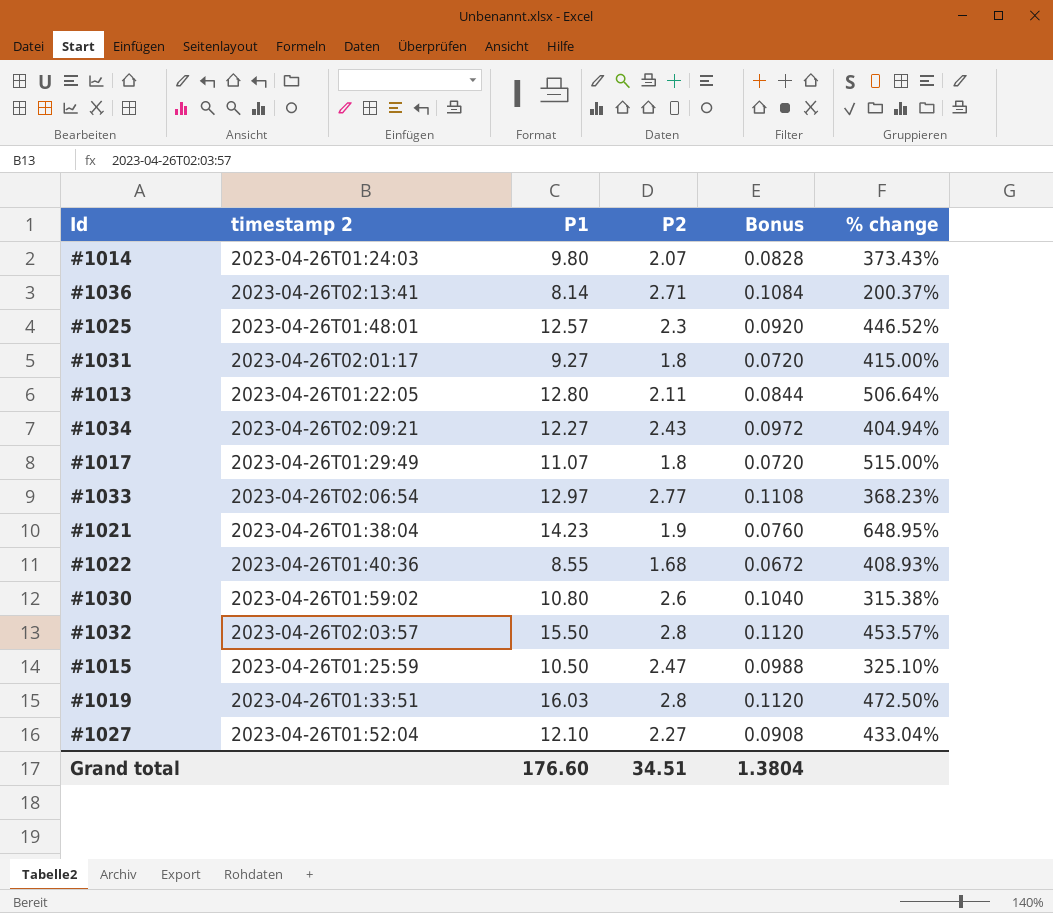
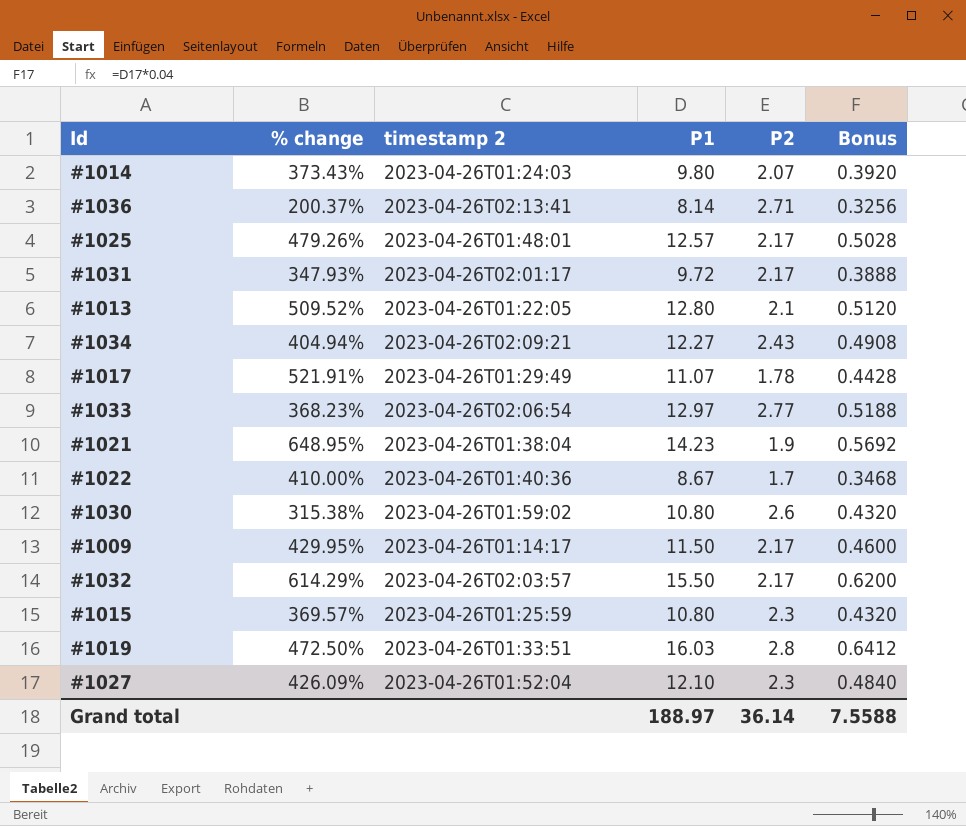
column % change | position: 6 -> 2
column Bonus | formula: [P2] * 0.04 -> [P1] * 0.04
#1025 | % change: 446.52% -> 479.26%
#1025 | P2: 2.3 -> 2.17
#1031 | % change: 415.00% -> 347.93%
#1031 | P1: 9.27 -> 9.72
#1031 | P2: 1.8 -> 2.17
#1013 | % change: 506.64% -> 509.52%
#1013 | P2: 2.11 -> 2.1
#1017 | % change: 515.00% -> 521.91%
#1017 | P2: 1.8 -> 1.78
#1022 | % change: 408.93% -> 410.00%
#1022 | P1: 8.55 -> 8.67
#1022 | P2: 1.68 -> 1.7
row #1009: none -> 429.95% | 2023-04-26T01:14:17 | 11.50 | 2.17 | 0.4600
#1032 | % change: 453.57% -> 614.29%
#1032 | P2: 2.8 -> 2.17
#1015 | % change: 325.10% -> 369.57%
#1015 | P1: 10.50 -> 10.80
#1015 | P2: 2.47 -> 2.3
#1027 | % change: 433.04% -> 426.09%
#1027 | P2: 2.27 -> 2.3
Grand total | P1: 176.60 -> 188.97
Grand total | P2: 34.51 -> 36.14
Grand total | Bonus: 1.3804 -> 7.5588

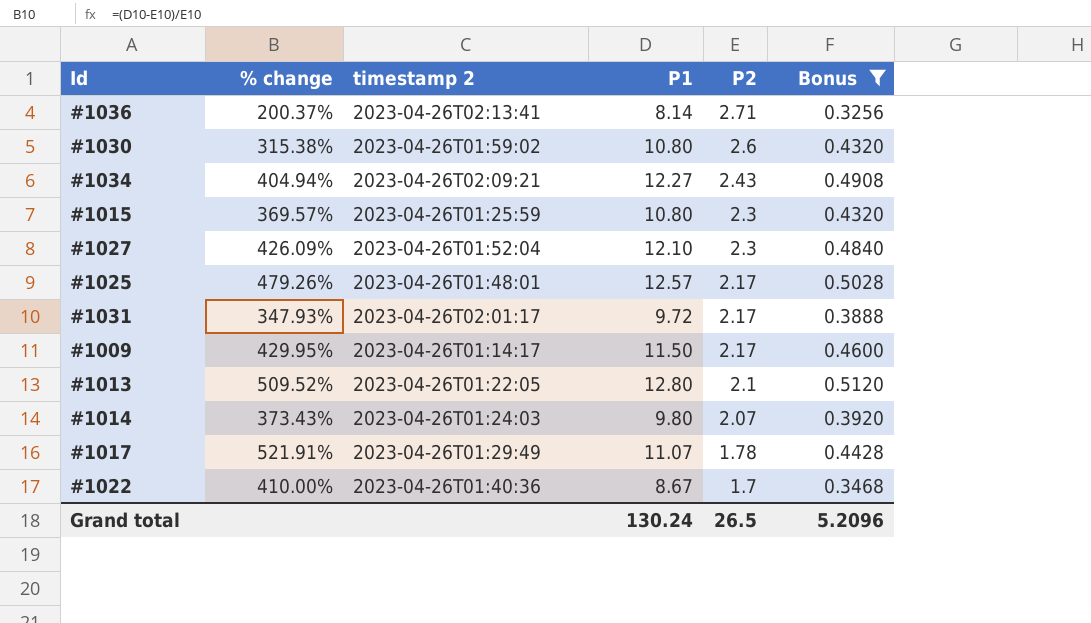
filter: none -> Bonus <= 0.5120
row order: none -> P2 descending
Grand total | P1: 188.97 -> 130.24
Grand total | P2: 36.14 -> 26.5
Grand total | Bonus: 7.5588 -> 5.2096

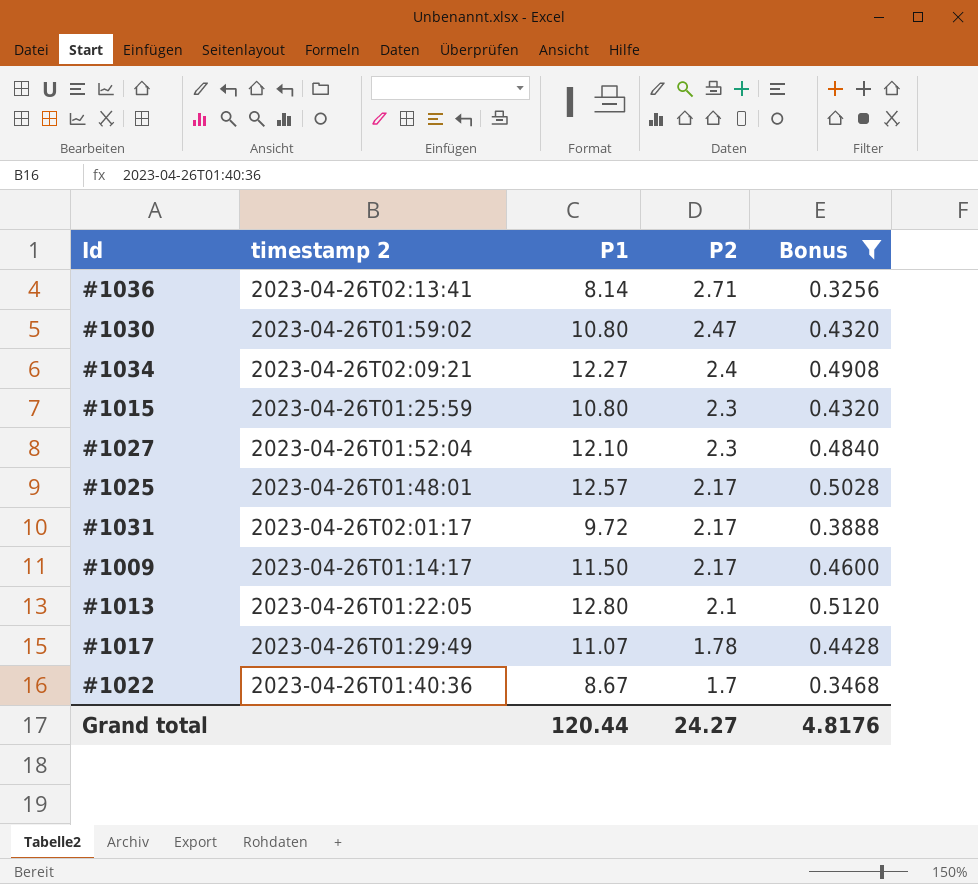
column % change | formula: ([P1] - [P2]) / [P2] -> none
row #1014: 373.43% | 2023-04-26T01:24:03 | 9.80 | 2.07 | 0.3920 -> none
#1030 | P2: 2.6 -> 2.47
#1034 | P2: 2.43 -> 2.4
Grand total | P1: 130.24 -> 120.44
Grand total | P2: 26.5 -> 24.27
Grand total | Bonus: 5.2096 -> 4.8176

